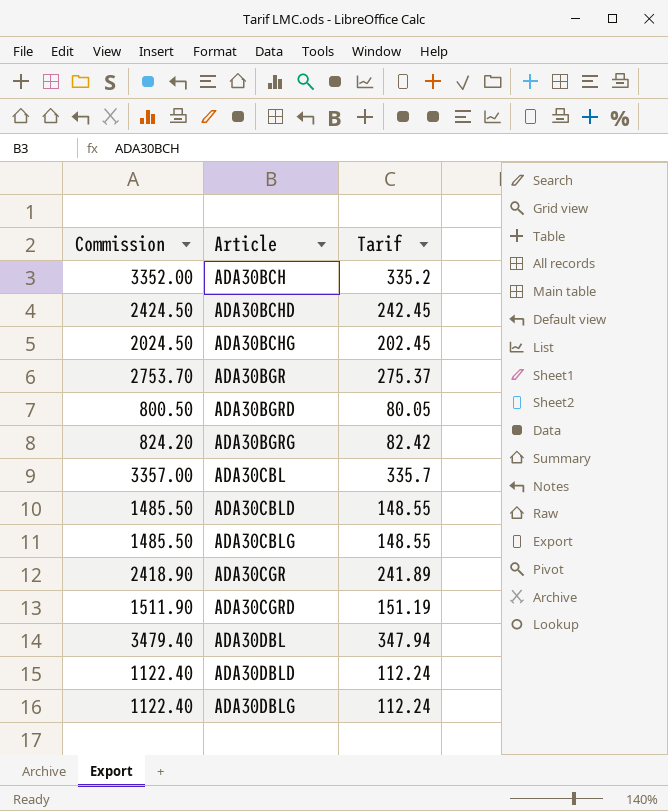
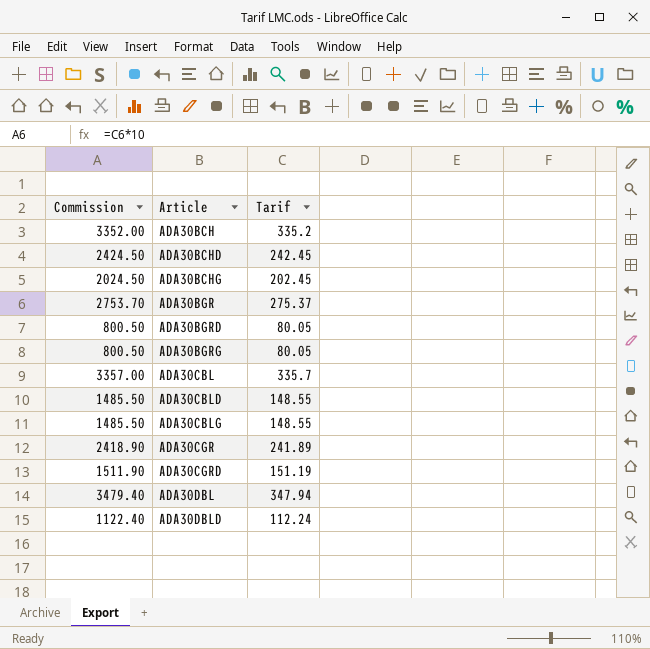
row ADA30DBLG: 1122.40 | 112.24 -> none
ADA30BGRG | Commission: 824.20 -> 800.50
ADA30BGRG | Tarif: 82.42 -> 80.05

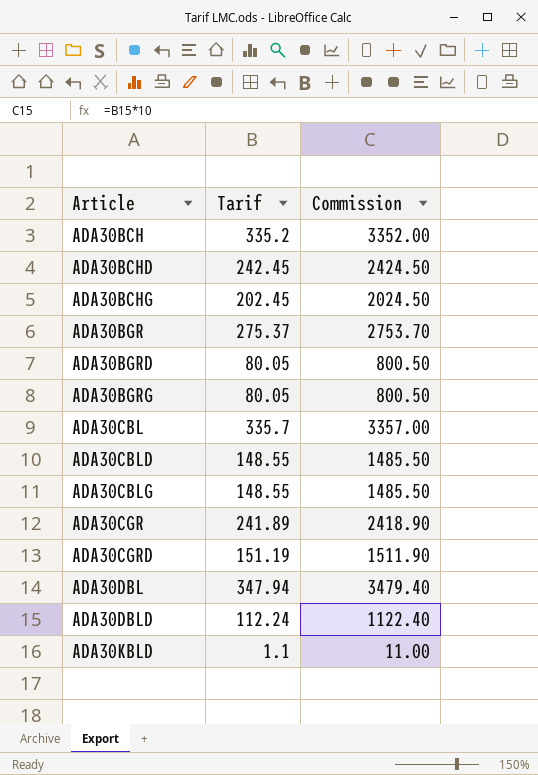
column Commission | position: 1 -> 3
row ADA30KBLD: none -> 1.1 | 11.00

